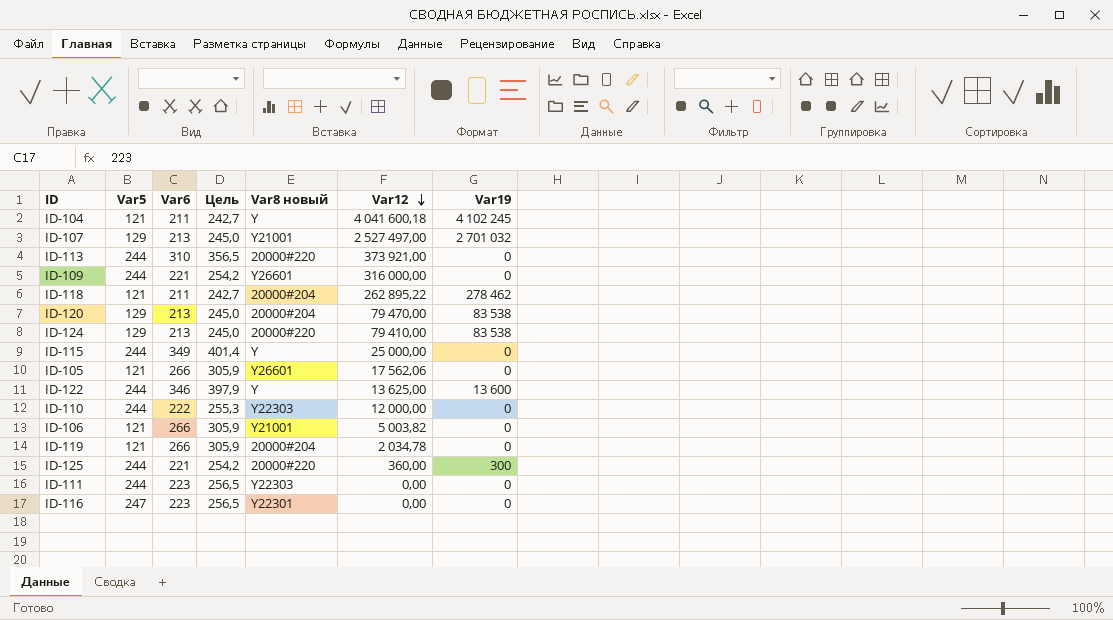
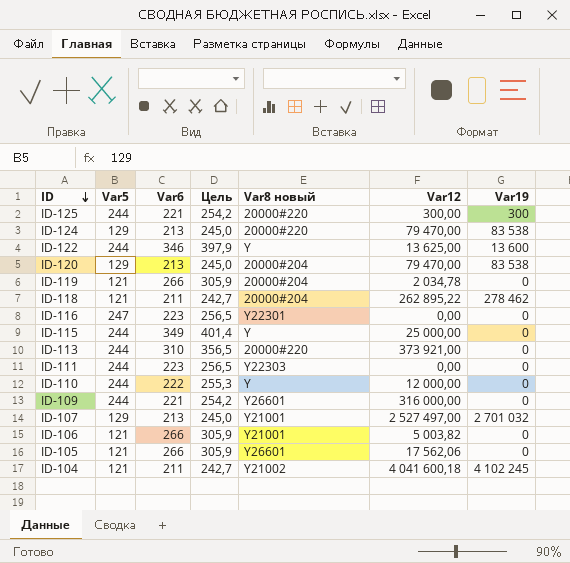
row order: Var12 descending -> ID descending
ID-125 | Var12: 360,00 -> 300,00
ID-124 | Var12: 79 410,00 -> 79 470,00
ID-110 | Var8 новый: Y22303 -> Y
ID-104 | Var8 новый: Y -> Y21002

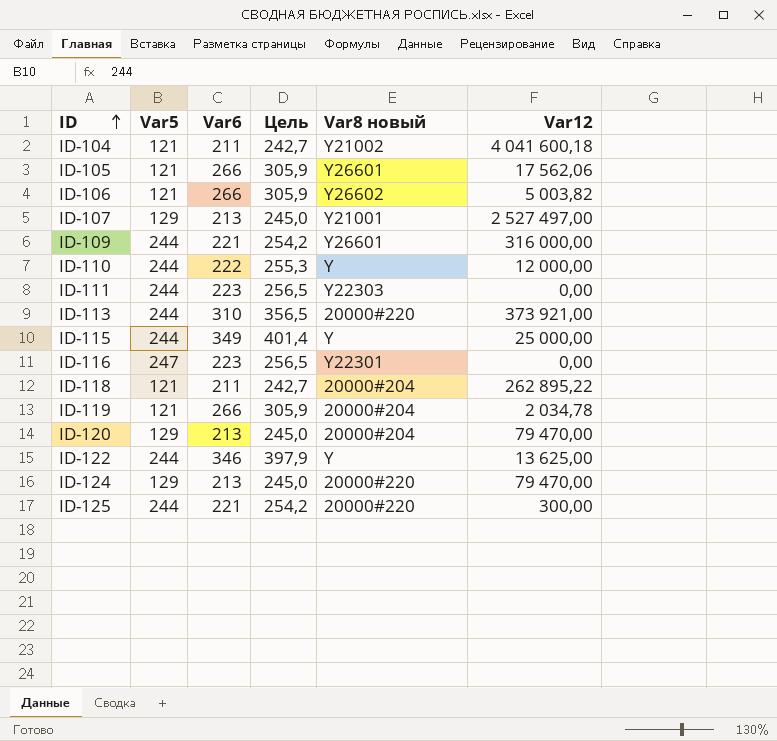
row order: ID descending -> ID ascending
column Var19 | position: 7 -> none
ID-106 | Var8 новый: Y21001 -> Y26602

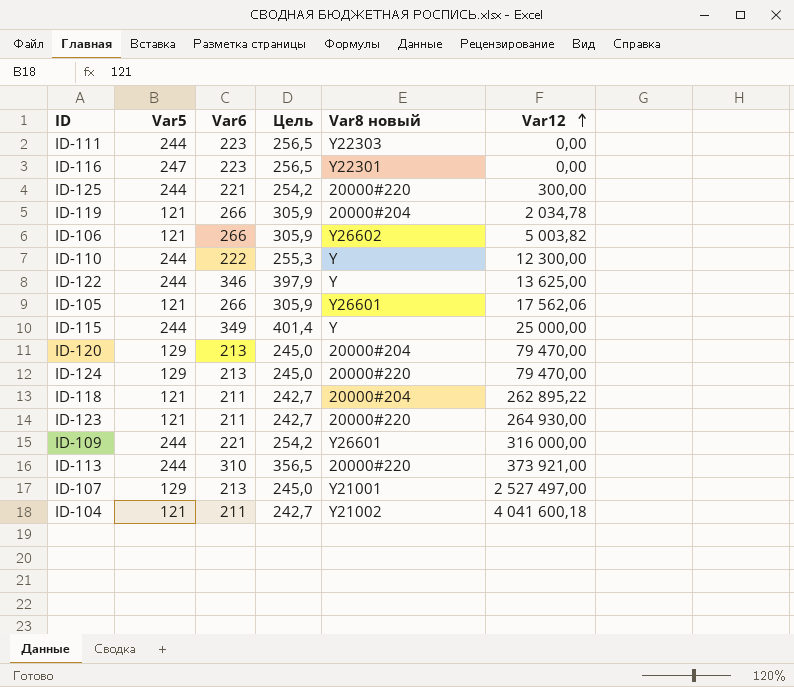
row order: ID ascending -> Var12 ascending
ID-110 | Var12: 12 000,00 -> 12 300,00
row ID-123: none -> 121 | 211 | 242,7 | 20000#220 | 264 930,00

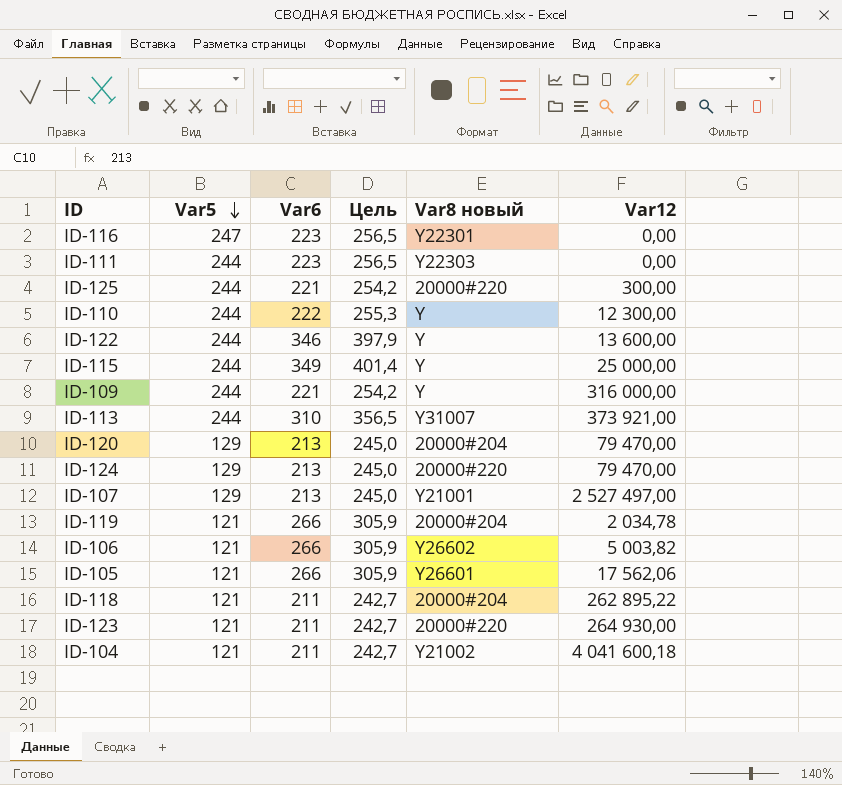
row order: Var12 ascending -> Var5 descending
ID-122 | Var12: 13 625,00 -> 13 600,00
ID-109 | Var8 новый: Y26601 -> Y
ID-113 | Var8 новый: 20000#220 -> Y31007

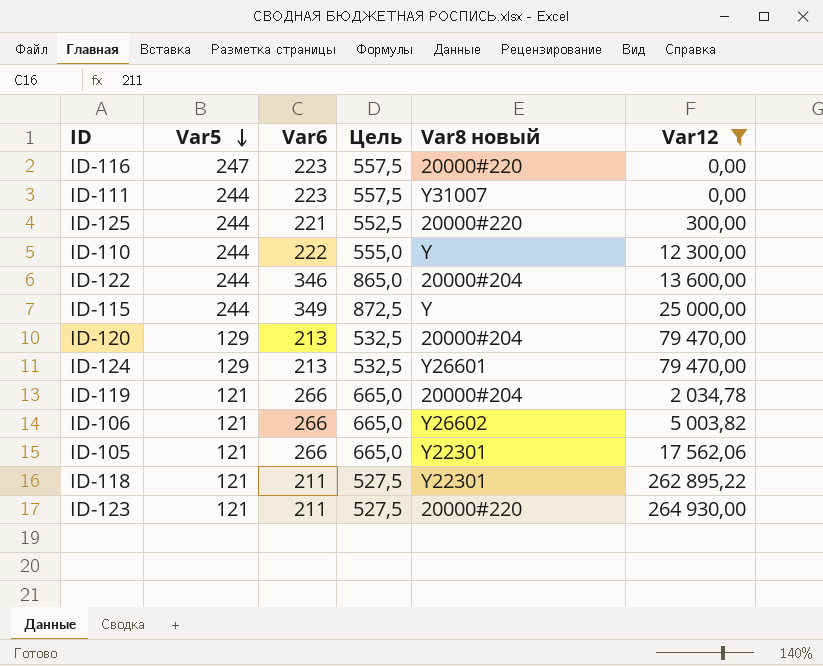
filter: none -> Var12 <= 264 930,00
column Цель | formula: [Var6] * 1,15 -> [Var6] * 2,5
ID-116 | Var8 новый: Y22301 -> 20000#220
ID-111 | Var8 новый: Y22303 -> Y31007
ID-122 | Var8 новый: Y -> 20000#204
ID-124 | Var8 новый: 20000#220 -> Y26601
ID-105 | Var8 новый: Y26601 -> Y22301
ID-118 | Var8 новый: 20000#204 -> Y22301

